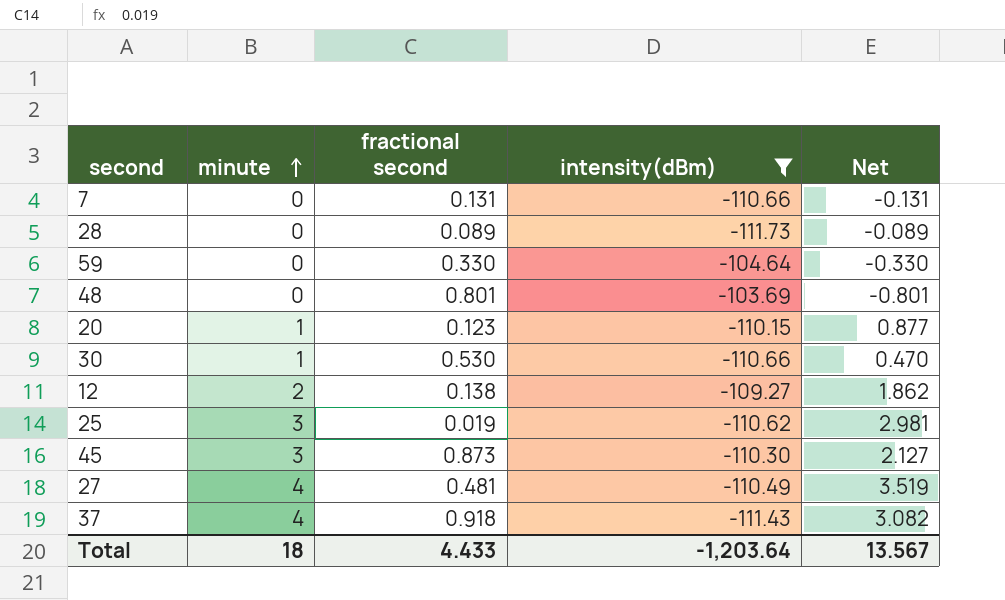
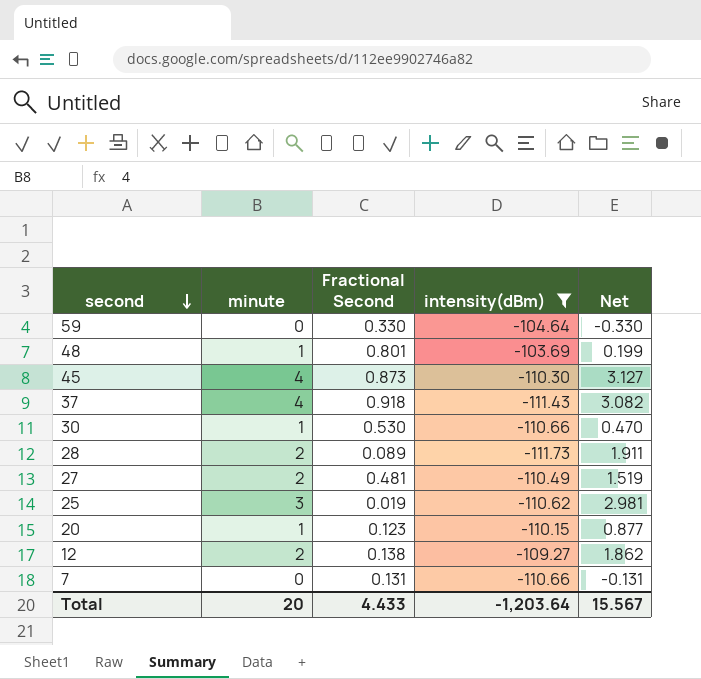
row order: minute ascending -> second descending
column name: fractional second -> Fractional Second
48 | minute: 0 -> 1
48 | Net: -0.801 -> 0.199
45 | minute: 3 -> 4
45 | Net: 2.127 -> 3.127
28 | minute: 0 -> 2
28 | Net: -0.089 -> 1.911
27 | minute: 4 -> 2
27 | Net: 3.519 -> 1.519
Total | minute: 18 -> 20
Total | Net: 13.567 -> 15.567

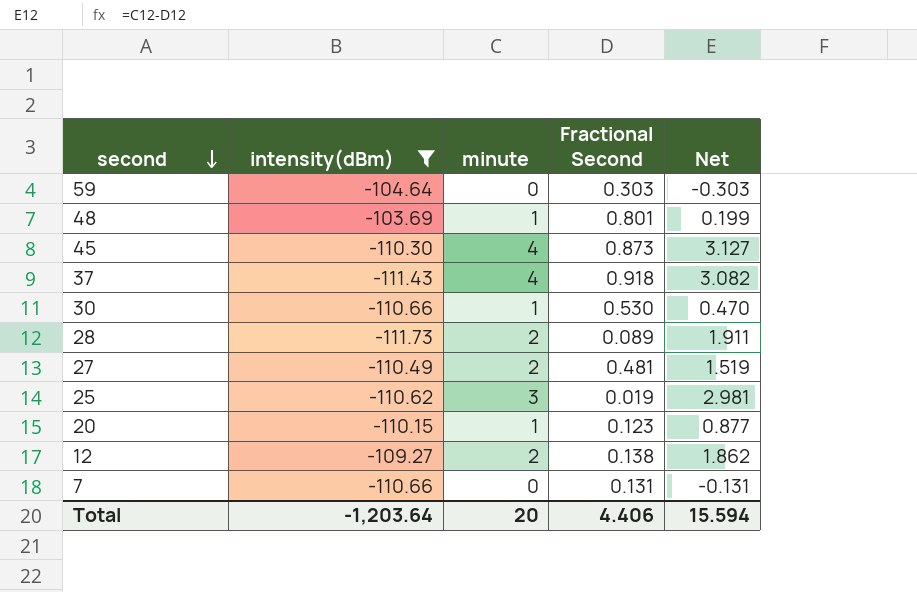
column intensity(dBm) | position: 4 -> 2
59 | Fractional Second: 0.330 -> 0.303
59 | Net: -0.330 -> -0.303
Total | Fractional Second: 4.433 -> 4.406
Total | Net: 15.567 -> 15.594

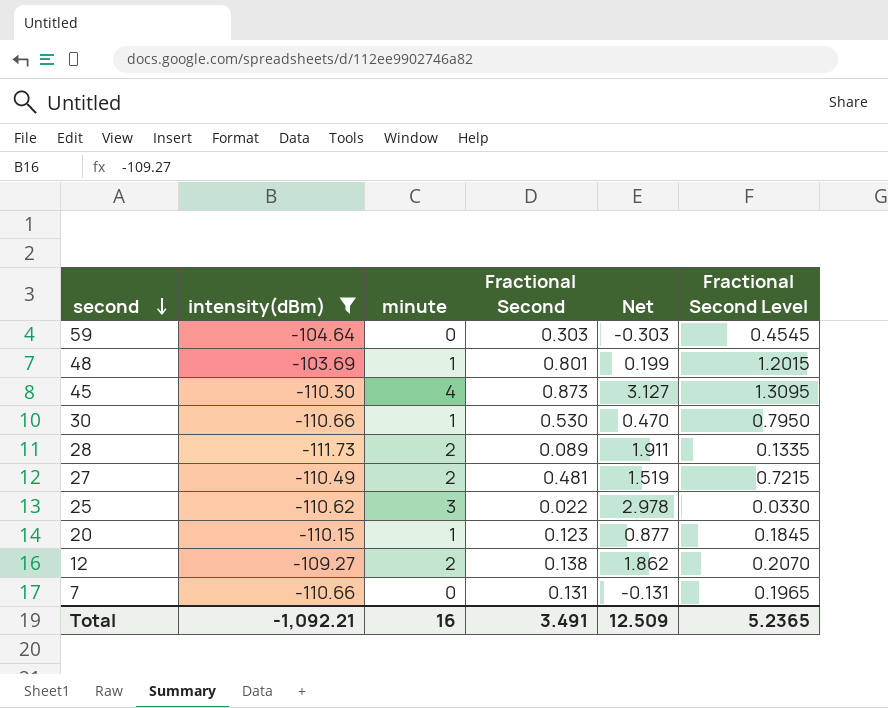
column Fractional Second Level | formula: none -> [Fractional Second] * 1.5
row 37: -111.43 | 4 | 0.918 | 3.082 -> none
25 | Fractional Second: 0.019 -> 0.022
25 | Net: 2.981 -> 2.978
Total | intensity(dBm): -1,203.64 -> -1,092.21
Total | minute: 20 -> 16
Total | Fractional Second: 4.406 -> 3.491
Total | Net: 15.594 -> 12.509

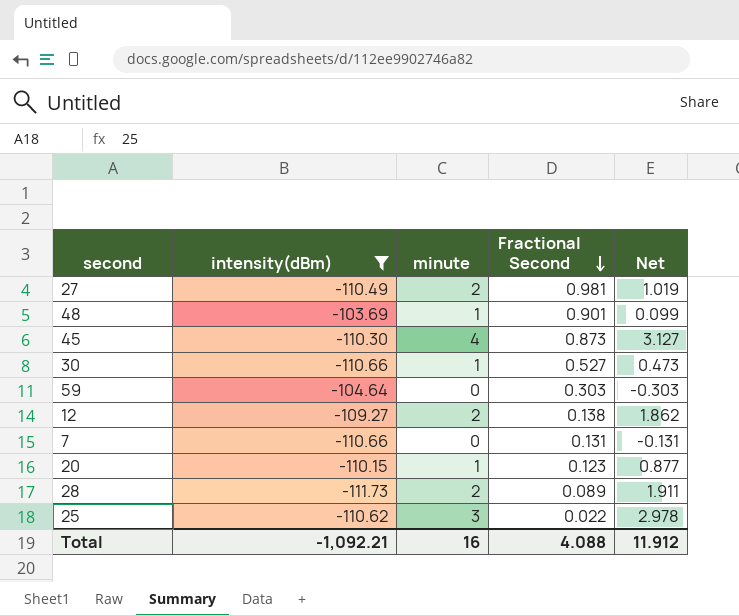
row order: second descending -> Fractional Second descending
column Fractional Second Level | formula: [Fractional Second] * 1.5 -> none
27 | Fractional Second: 0.481 -> 0.981
27 | Net: 1.519 -> 1.019
48 | Fractional Second: 0.801 -> 0.901
48 | Net: 0.199 -> 0.099
30 | Fractional Second: 0.530 -> 0.527
30 | Net: 0.470 -> 0.473
Total | Fractional Second: 3.491 -> 4.088
Total | Net: 12.509 -> 11.912

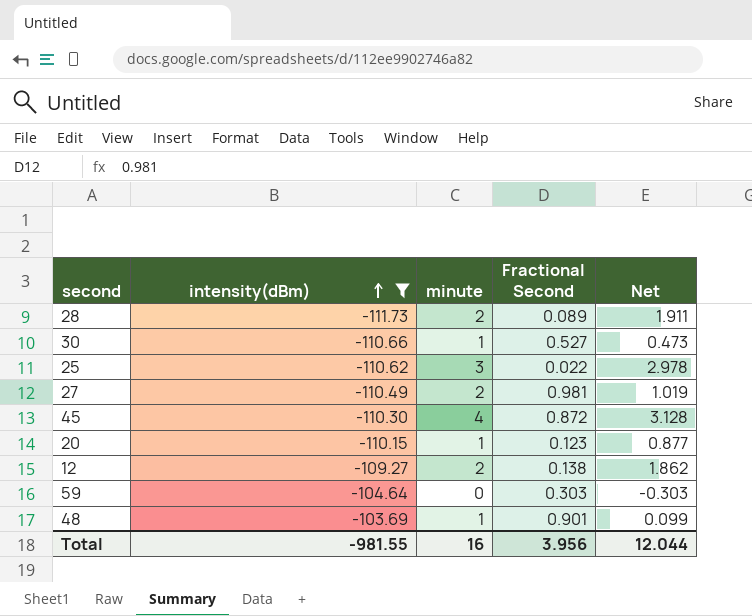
row order: Fractional Second descending -> intensity(dBm) ascending
row 7: -110.66 | 0 | 0.131 | -0.131 -> none
45 | Fractional Second: 0.873 -> 0.872
45 | Net: 3.127 -> 3.128
Total | intensity(dBm): -1,092.21 -> -981.55
Total | Fractional Second: 4.088 -> 3.956
Total | Net: 11.912 -> 12.044

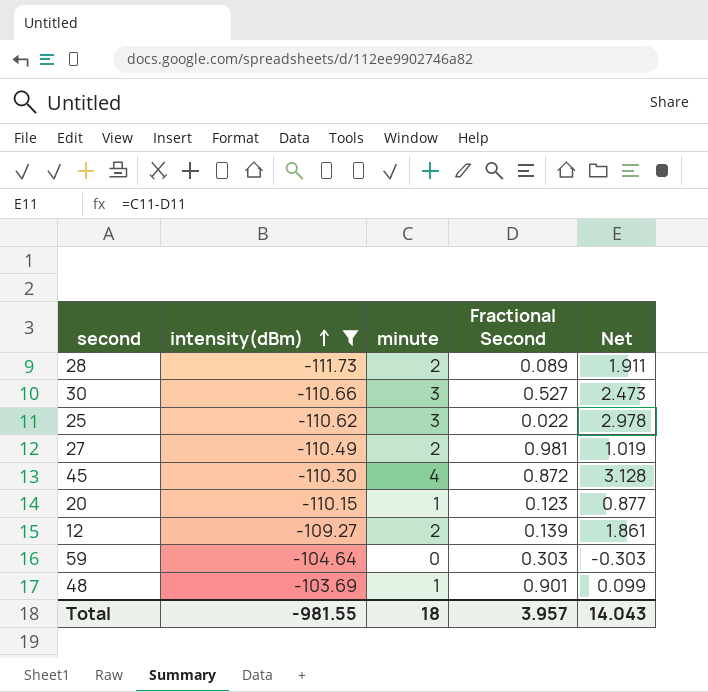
30 | minute: 1 -> 3
30 | Net: 0.473 -> 2.473
12 | Fractional Second: 0.138 -> 0.139
12 | Net: 1.862 -> 1.861
Total | minute: 16 -> 18
Total | Fractional Second: 3.956 -> 3.957
Total | Net: 12.044 -> 14.043

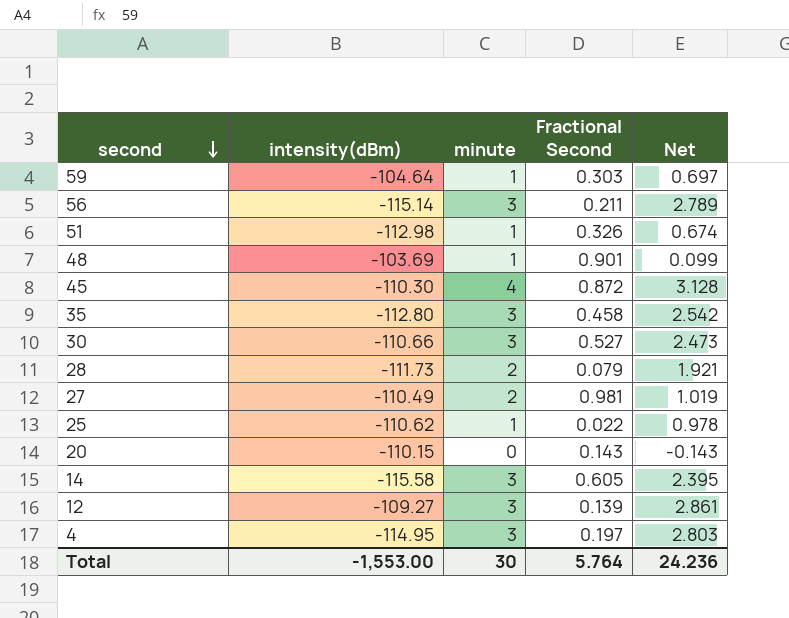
filter: intensity(dBm) >= -111.73 -> none
row order: intensity(dBm) ascending -> second descending
59 | minute: 0 -> 1
59 | Net: -0.303 -> 0.697
28 | Fractional Second: 0.089 -> 0.079
28 | Net: 1.911 -> 1.921
25 | minute: 3 -> 1
25 | Net: 2.978 -> 0.978
20 | minute: 1 -> 0
20 | Fractional Second: 0.123 -> 0.143
20 | Net: 0.877 -> -0.143
12 | minute: 2 -> 3
12 | Net: 1.861 -> 2.861
Total | intensity(dBm): -981.55 -> -1,553.00
Total | minute: 18 -> 30
Total | Fractional Second: 3.957 -> 5.764
Total | Net: 14.043 -> 24.236

